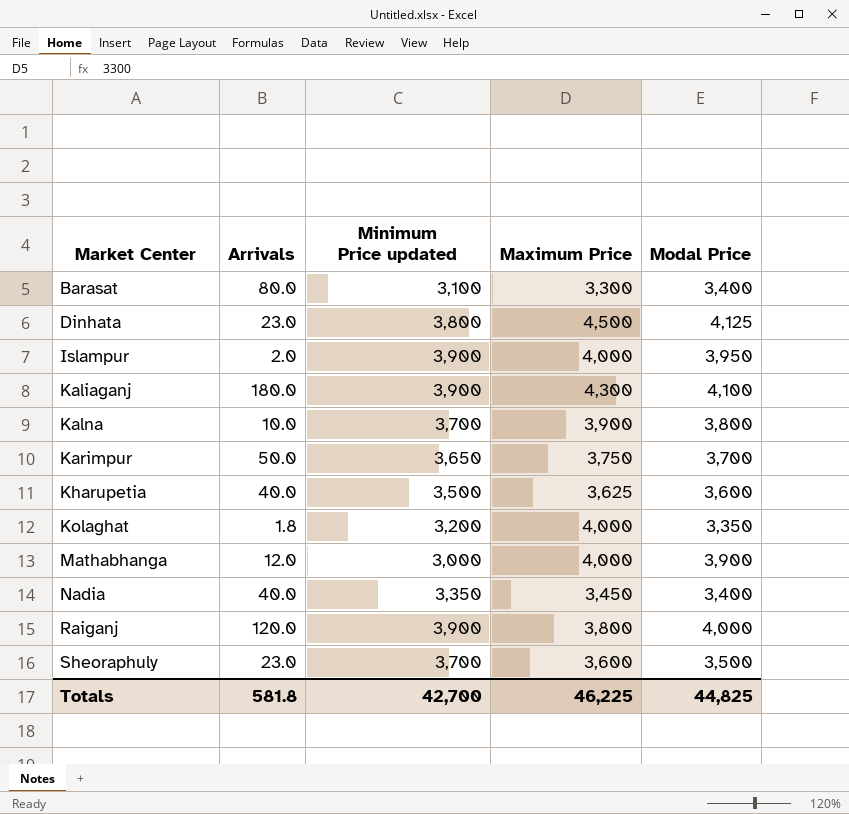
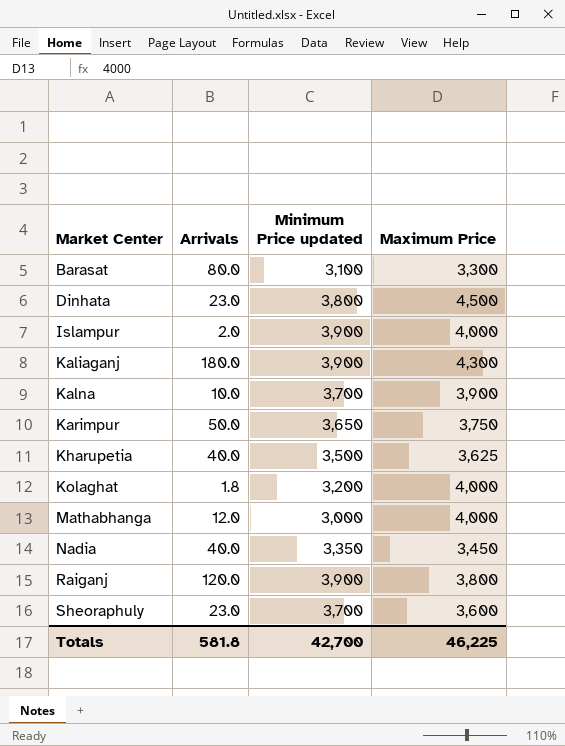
column Modal Price | position: 5 -> none

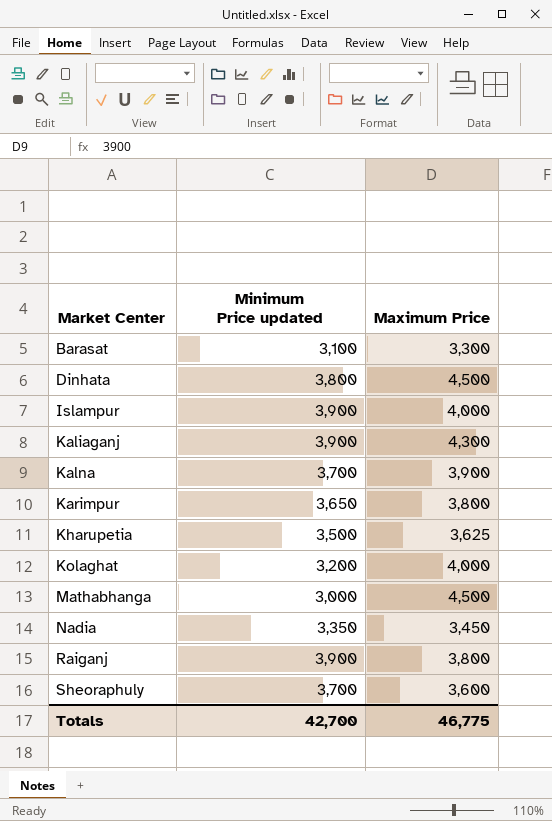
column Arrivals | position: 2 -> none
Karimpur | Maximum Price: 3,750 -> 3,800
Mathabhanga | Maximum Price: 4,000 -> 4,500
Totals | Maximum Price: 46,225 -> 46,775

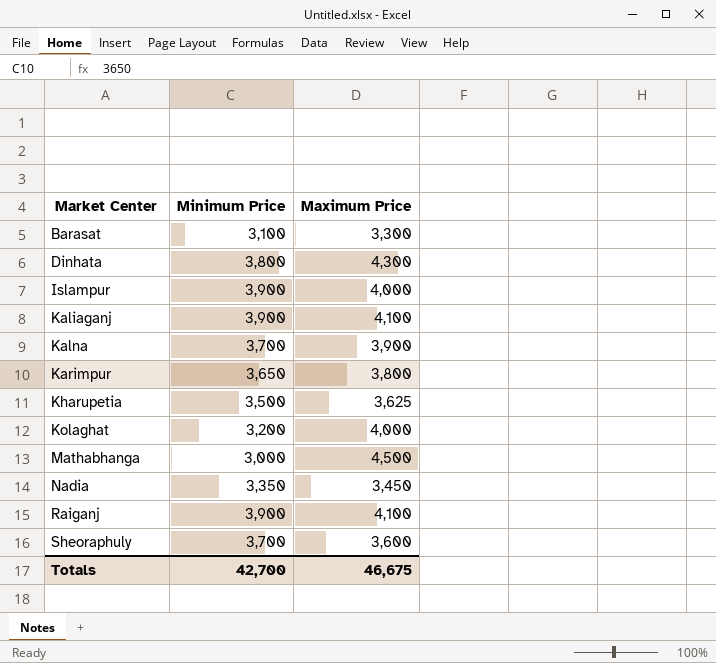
column name: Minimum Price updated -> Minimum Price
Dinhata | Maximum Price: 4,500 -> 4,300
Kaliaganj | Maximum Price: 4,300 -> 4,100
Raiganj | Maximum Price: 3,800 -> 4,100
Totals | Maximum Price: 46,775 -> 46,675

